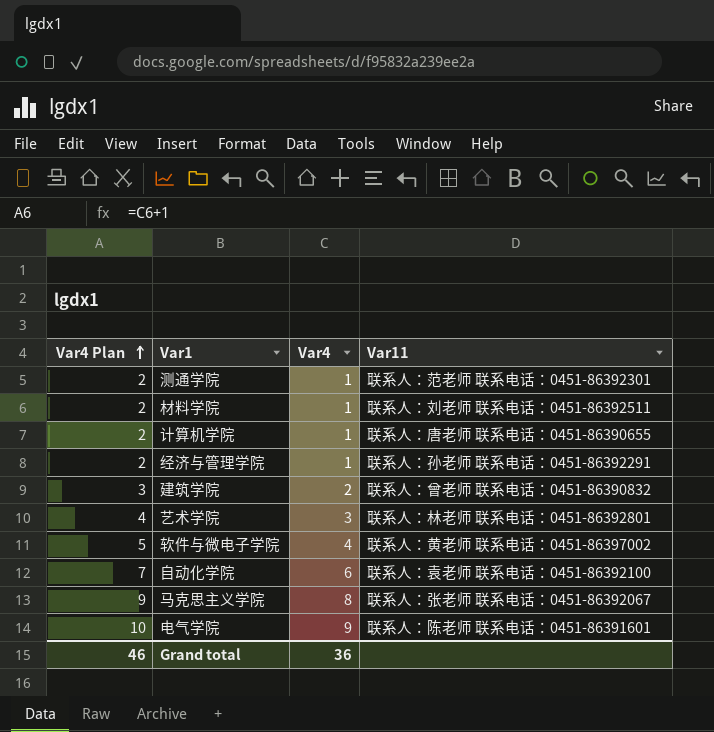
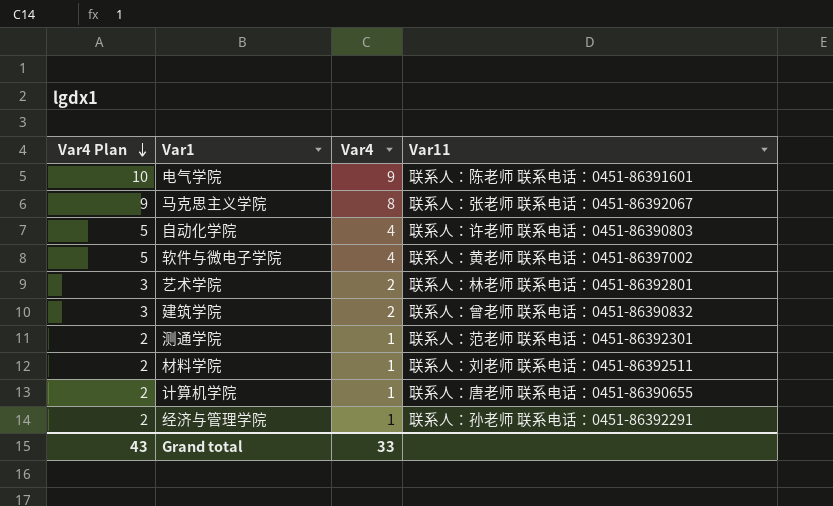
row order: Var4 Plan ascending -> Var4 Plan descending
自动化学院 | Var4 Plan: 7 -> 5
自动化学院 | Var4: 6 -> 4
自动化学院 | Var11: 联系人：袁老师 联系电话：0451-86392100 -> 联系人：许老师 联系电话：0451-86390803
艺术学院 | Var4 Plan: 4 -> 3
艺术学院 | Var4: 3 -> 2
Grand total | Var4 Plan: 46 -> 43
Grand total | Var4: 36 -> 33

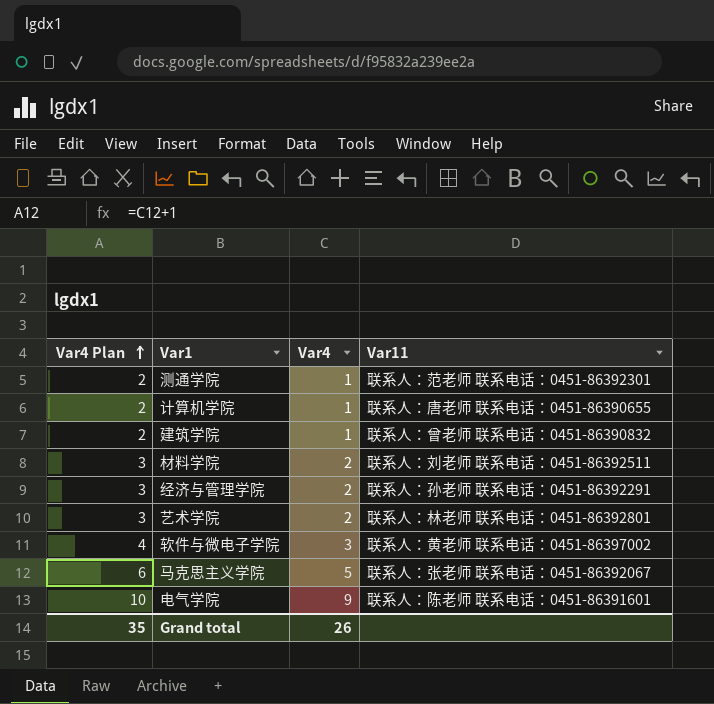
row order: Var4 Plan descending -> Var4 Plan ascending
row 自动化学院: 5 | 4 | 联系人：许老师 联系电话：0451-86390803 -> none
建筑学院 | Var4 Plan: 3 -> 2
建筑学院 | Var4: 2 -> 1
材料学院 | Var4 Plan: 2 -> 3
材料学院 | Var4: 1 -> 2
经济与管理学院 | Var4 Plan: 2 -> 3
经济与管理学院 | Var4: 1 -> 2
软件与微电子学院 | Var4 Plan: 5 -> 4
软件与微电子学院 | Var4: 4 -> 3
马克思主义学院 | Var4 Plan: 9 -> 6
马克思主义学院 | Var4: 8 -> 5
Grand total | Var4 Plan: 43 -> 35
Grand total | Var4: 33 -> 26

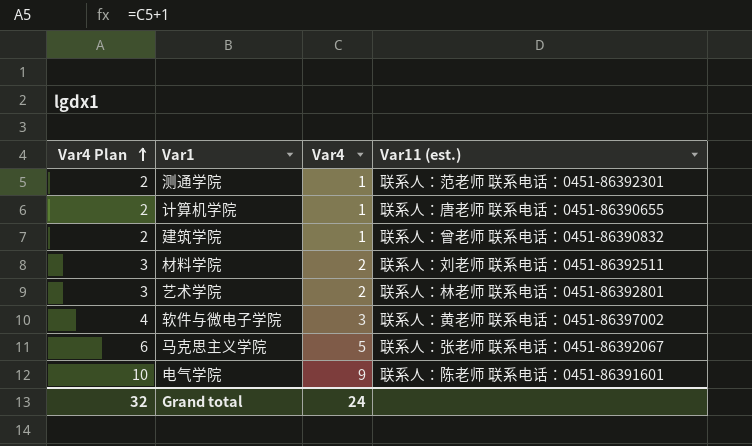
column name: Var11 -> Var11 (est.)
row 经济与管理学院: 3 | 2 | 联系人：孙老师 联系电话：0451-86392291 -> none
Grand total | Var4 Plan: 35 -> 32
Grand total | Var4: 26 -> 24

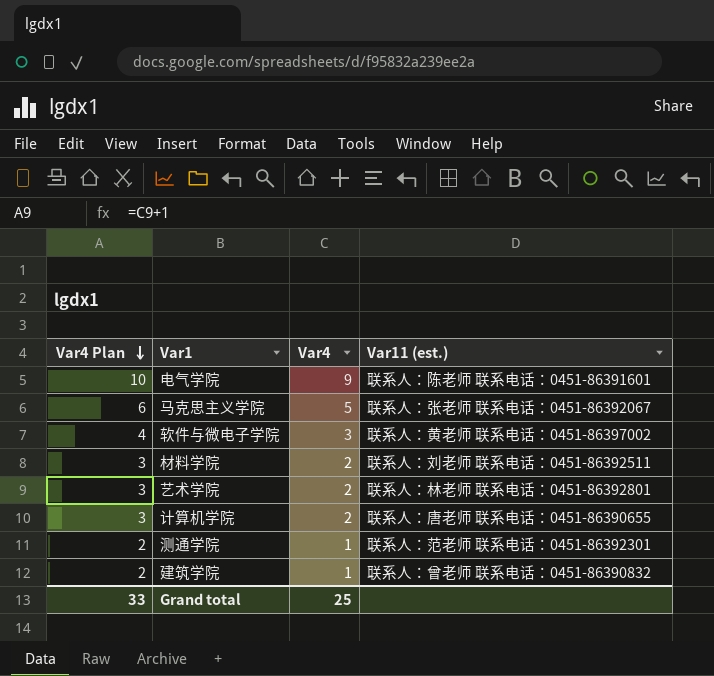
row order: Var4 Plan ascending -> Var4 Plan descending
计算机学院 | Var4 Plan: 2 -> 3
计算机学院 | Var4: 1 -> 2
Grand total | Var4 Plan: 32 -> 33
Grand total | Var4: 24 -> 25

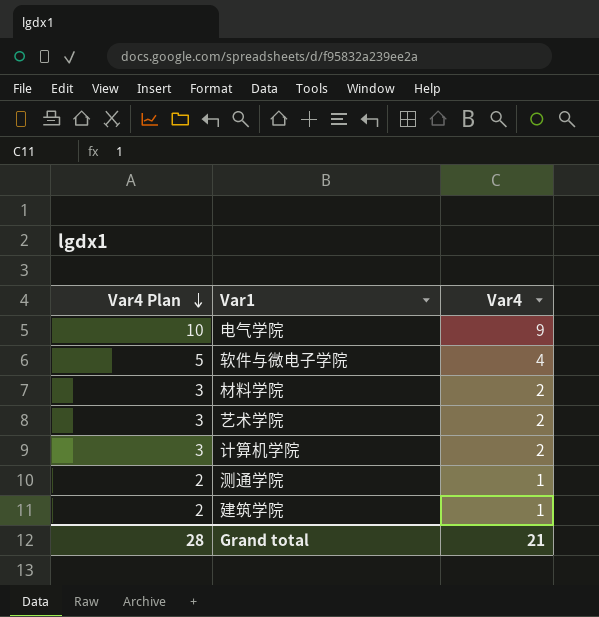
column Var11 (est.) | position: 4 -> none
row 马克思主义学院: 6 | 5 | 联系人：张老师 联系电话：0451-86392067 -> none
软件与微电子学院 | Var4 Plan: 4 -> 5
软件与微电子学院 | Var4: 3 -> 4
Grand total | Var4 Plan: 33 -> 28
Grand total | Var4: 25 -> 21

